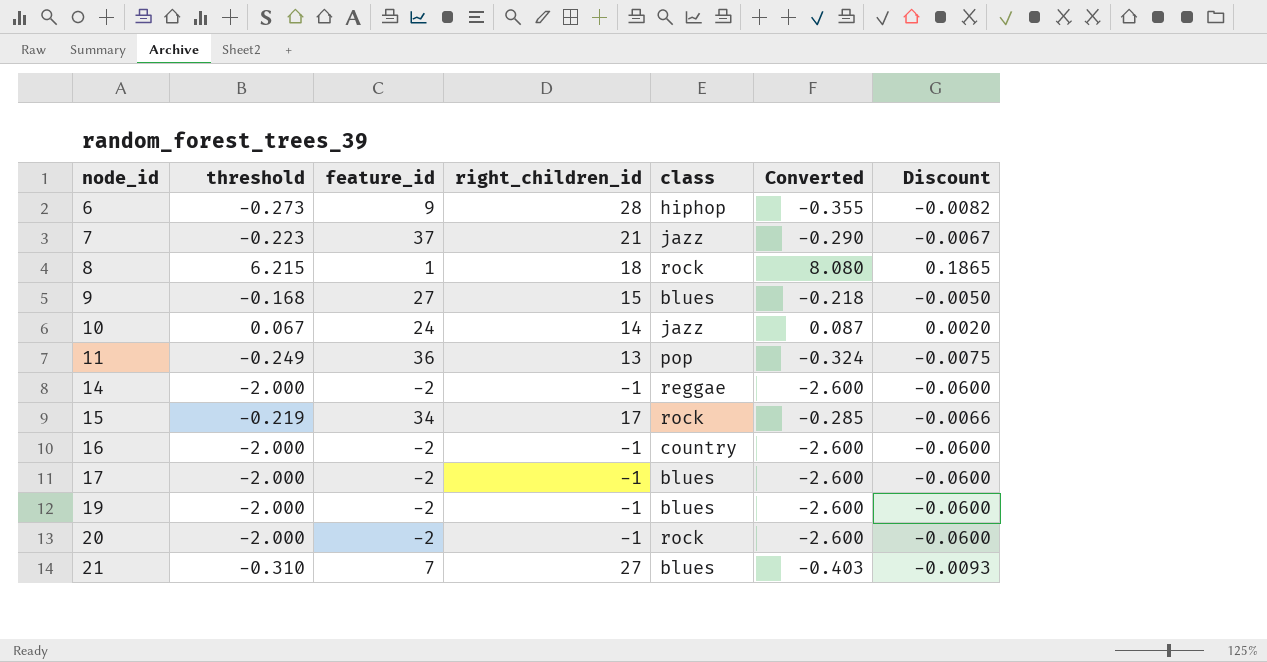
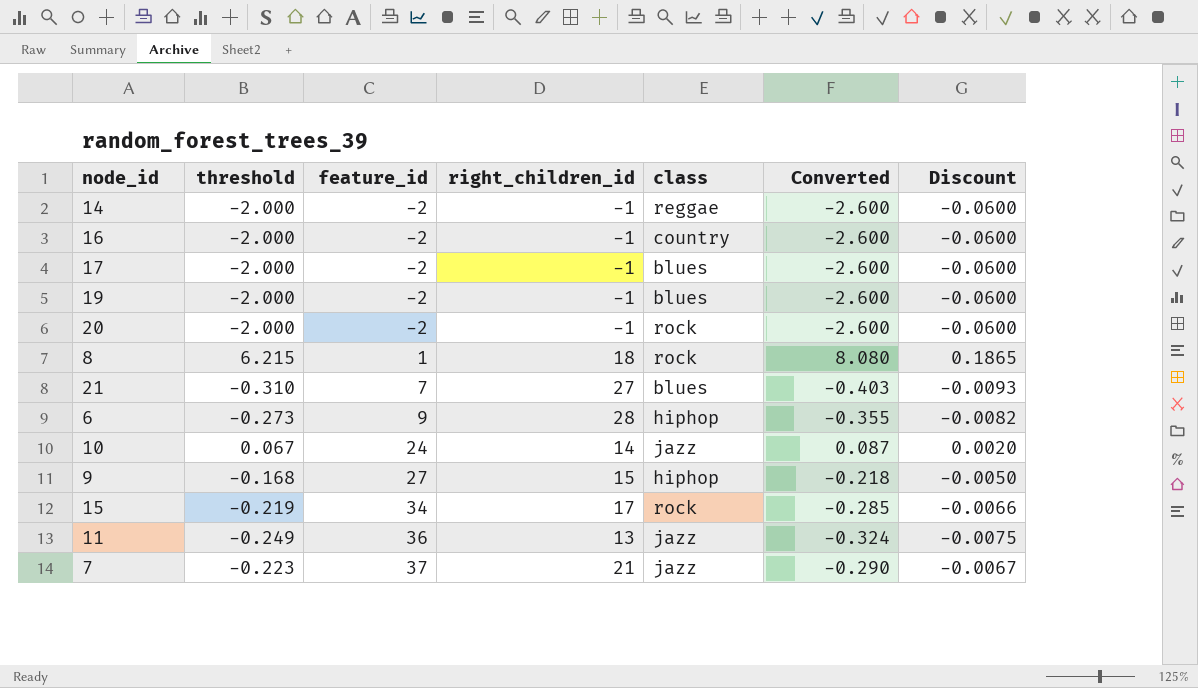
row order: node_id ascending -> feature_id ascending
9 | class: blues -> hiphop
11 | class: pop -> jazz

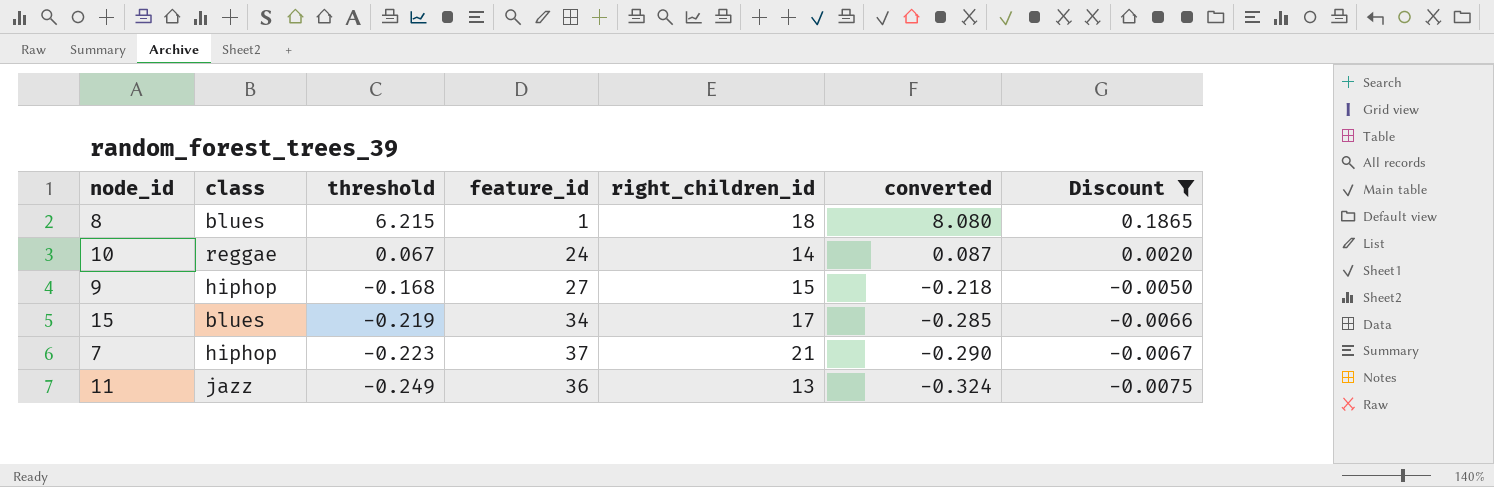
filter: none -> Discount >= -0.0075
row order: feature_id ascending -> threshold descending
column class | position: 5 -> 2
column name: Converted -> converted
8 | class: rock -> blues
10 | class: jazz -> reggae
15 | class: rock -> blues
7 | class: jazz -> hiphop

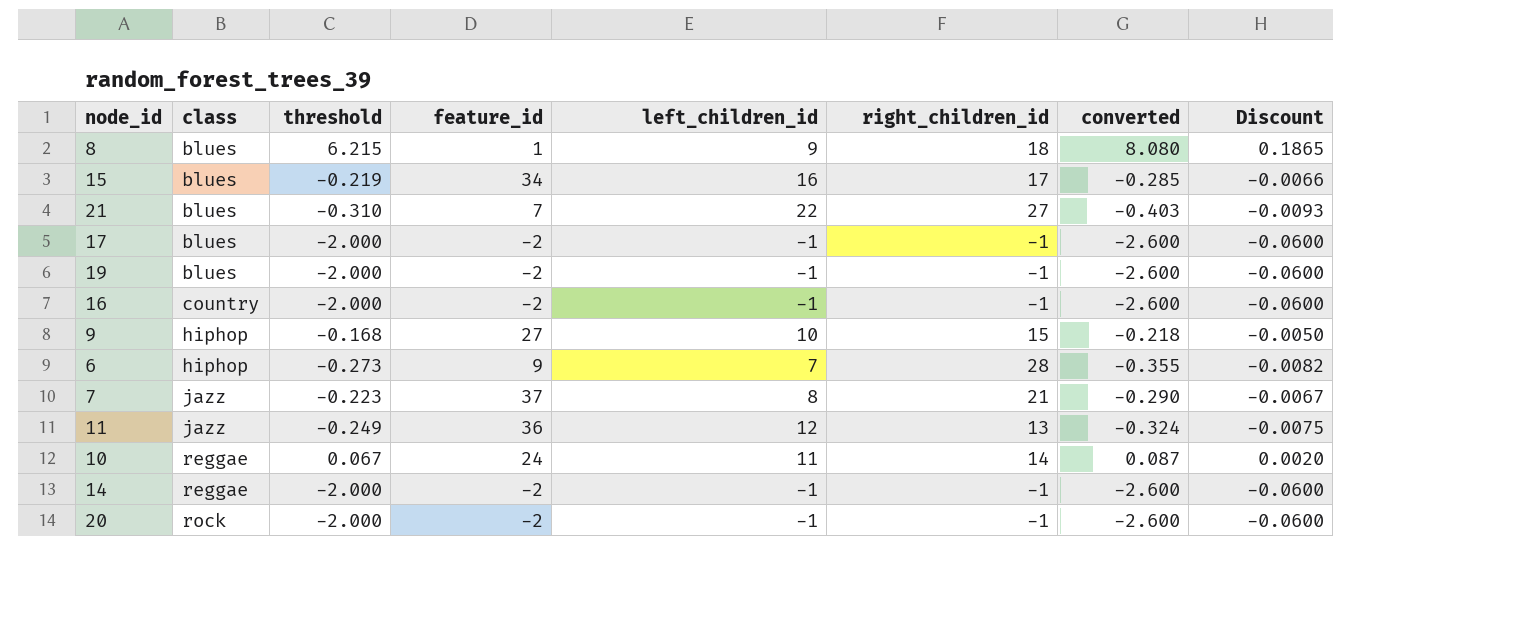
filter: Discount >= -0.0075 -> none
row order: threshold descending -> class ascending
column left_children_id | position: none -> 5
7 | class: hiphop -> jazz

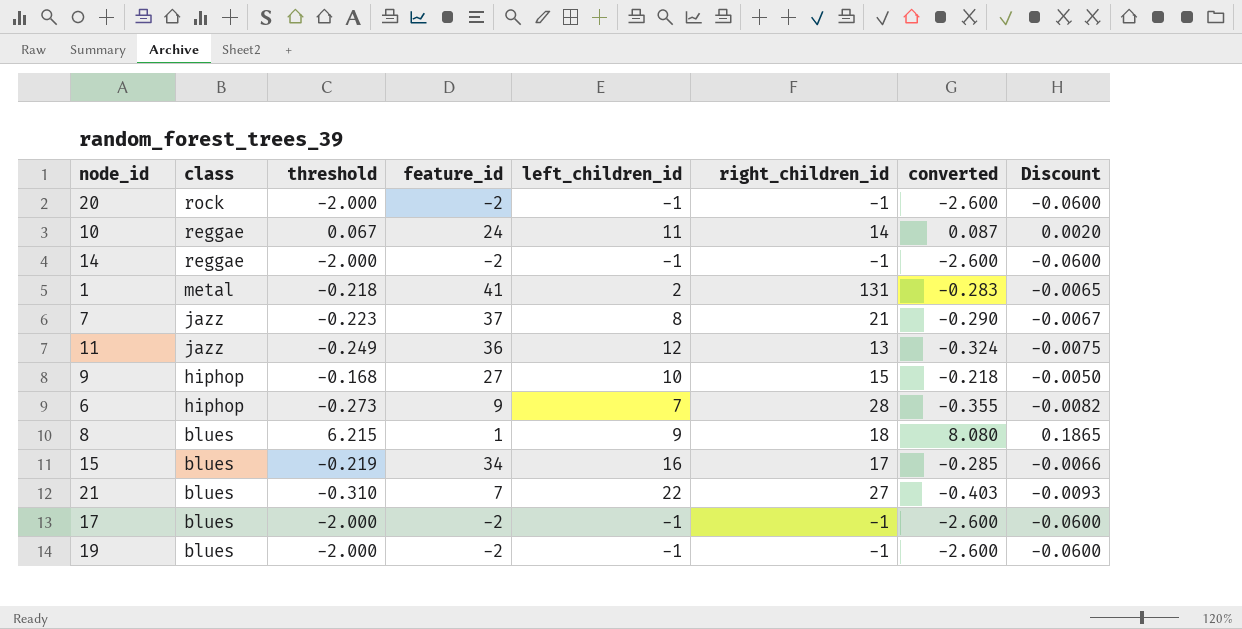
row order: class ascending -> class descending
row 16: country | -2.000 | -2 | -1 | -1 | -2.600 | -0.0600 -> none
row 1: none -> metal | -0.218 | 41 | 2 | 131 | -0.283 | -0.0065

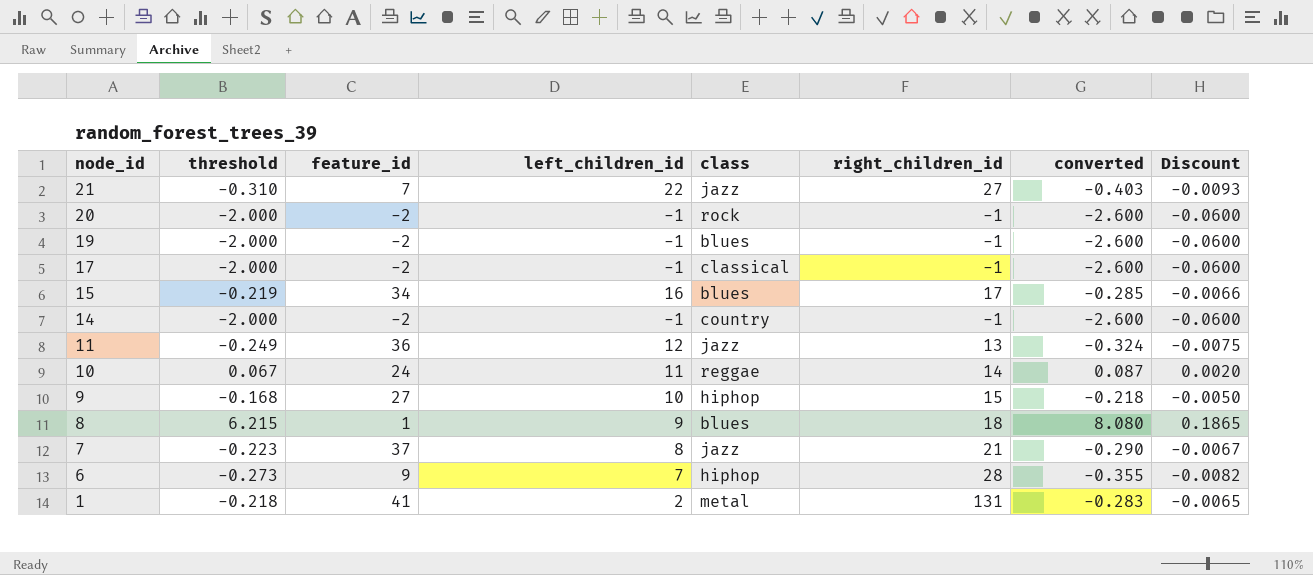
row order: class descending -> node_id descending
column class | position: 2 -> 5
21 | class: blues -> jazz
17 | class: blues -> classical
14 | class: reggae -> country

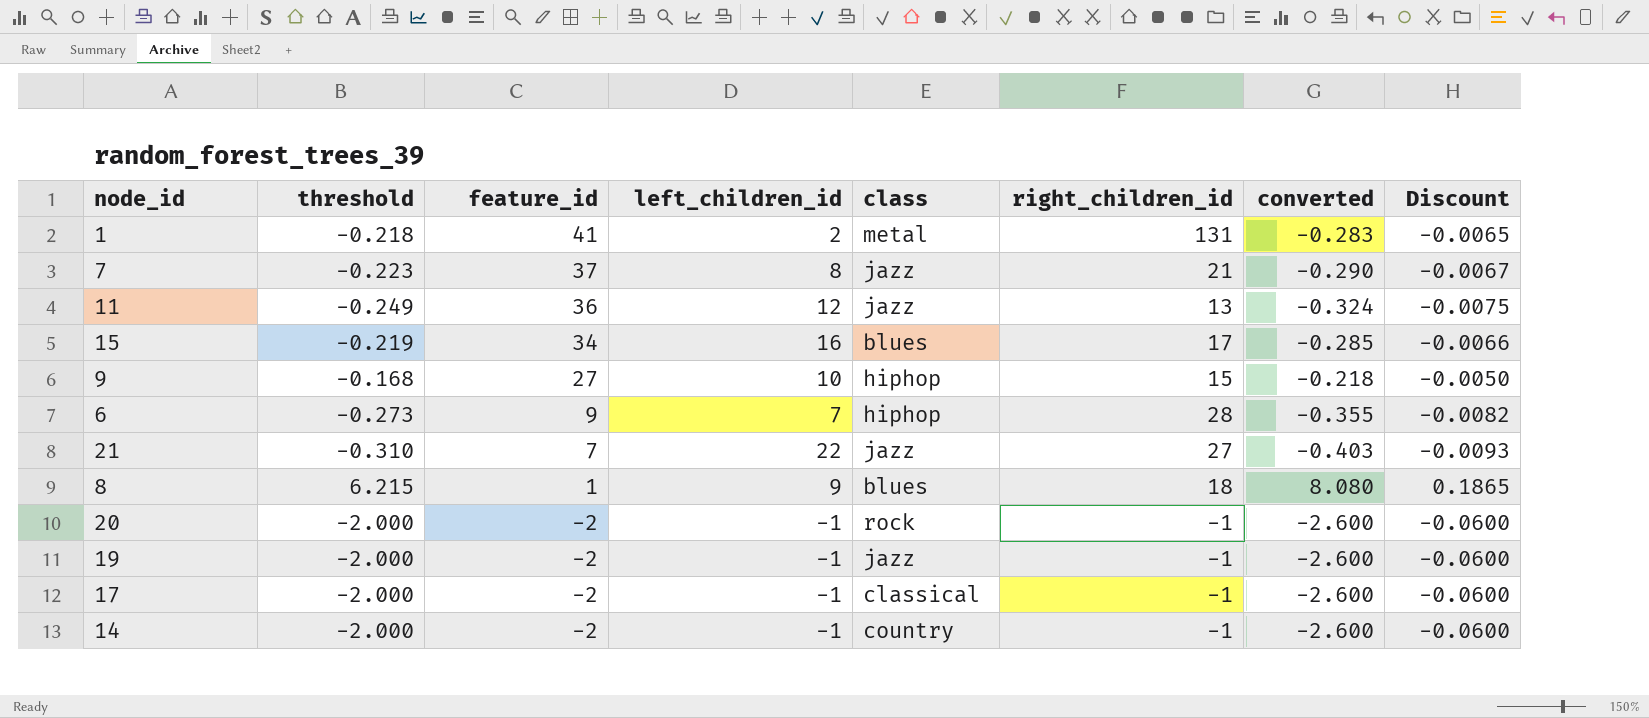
row order: node_id descending -> feature_id descending
row 10: 0.067 | 24 | 11 | reggae | 14 | 0.087 | 0.0020 -> none
19 | class: blues -> jazz

